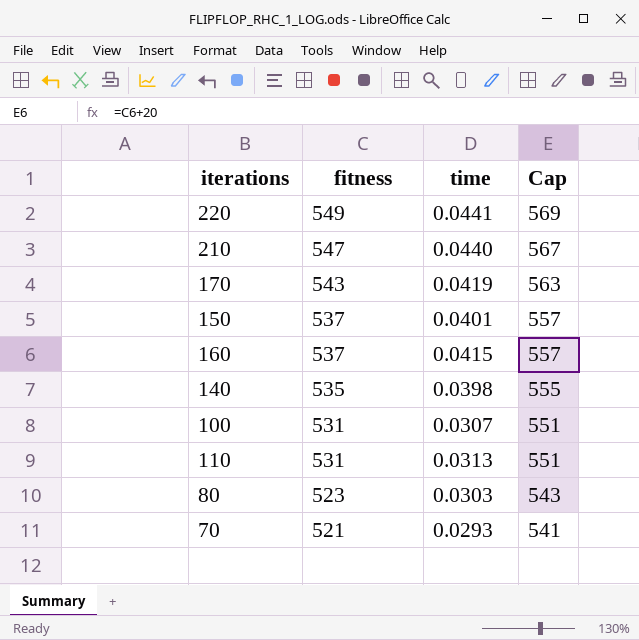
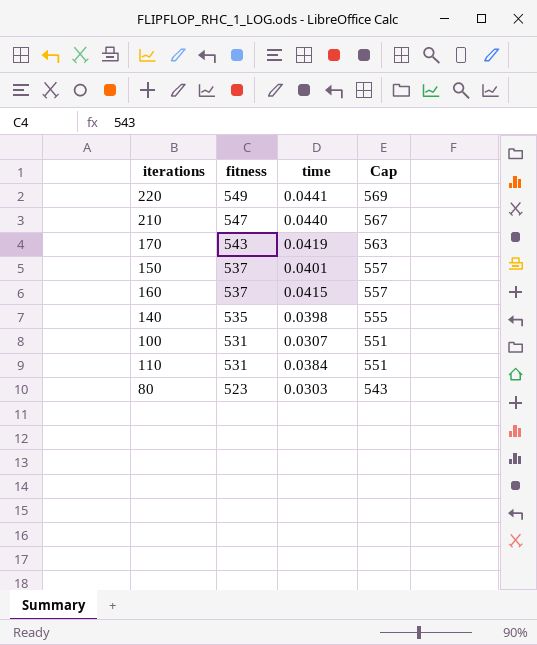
row 70: 521 | 0.0293 | 541 -> none
110 | time: 0.0313 -> 0.0384

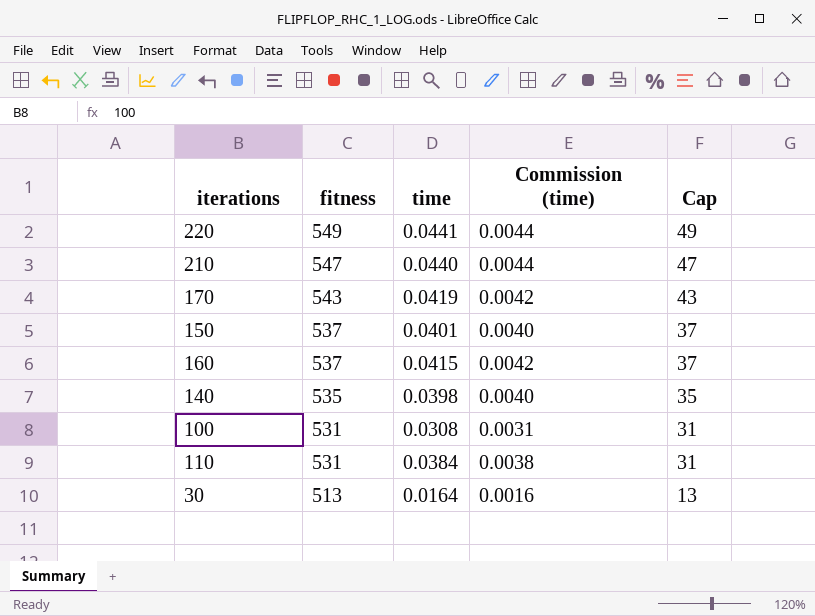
column Commission (time) | formula: none -> [time] * 0.1
column Cap | formula: [fitness] + 20 -> [fitness] - 500
row 80: 523 | 0.0303 | 543 -> none
100 | time: 0.0307 -> 0.0308
row 30: none -> 513 | 0.0164 | 0.0016 | 13

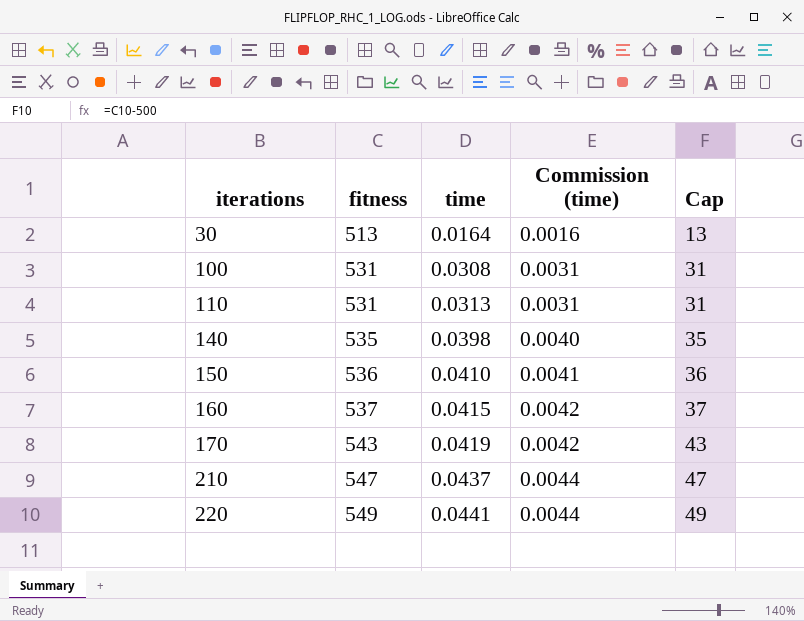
row order: fitness descending -> iterations ascending
110 | time: 0.0384 -> 0.0313
110 | Commission (time): 0.0038 -> 0.0031
150 | fitness: 537 -> 536
150 | time: 0.0401 -> 0.0410
150 | Commission (time): 0.0040 -> 0.0041
150 | Cap: 37 -> 36
210 | time: 0.0440 -> 0.0437

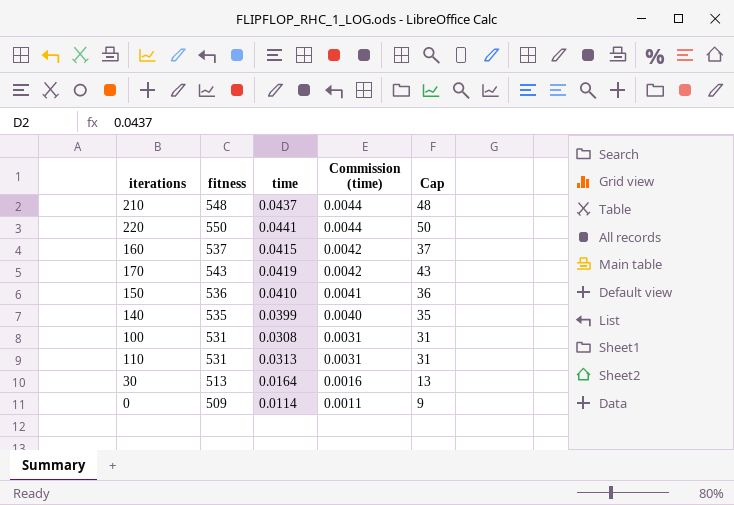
row order: iterations ascending -> Commission (time) descending
210 | fitness: 547 -> 548
210 | Cap: 47 -> 48
220 | fitness: 549 -> 550
220 | Cap: 49 -> 50
140 | time: 0.0398 -> 0.0399
row 0: none -> 509 | 0.0114 | 0.0011 | 9

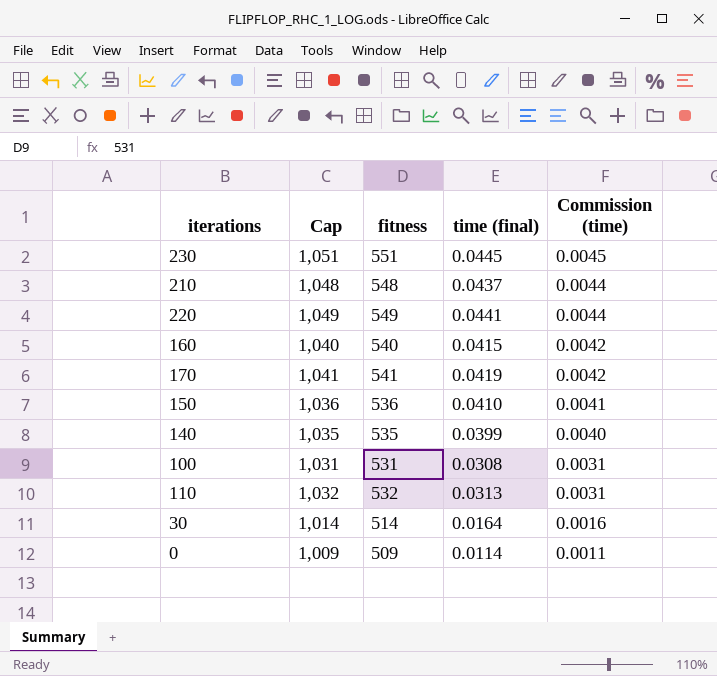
column Cap | formula: [fitness] - 500 -> [fitness] + 500
column Cap | position: 5 -> 2
column name: time -> time (final)
row 230: none -> 1,051 | 551 | 0.0445 | 0.0045
220 | fitness: 550 -> 549
160 | fitness: 537 -> 540
170 | fitness: 543 -> 541
110 | fitness: 531 -> 532
30 | fitness: 513 -> 514

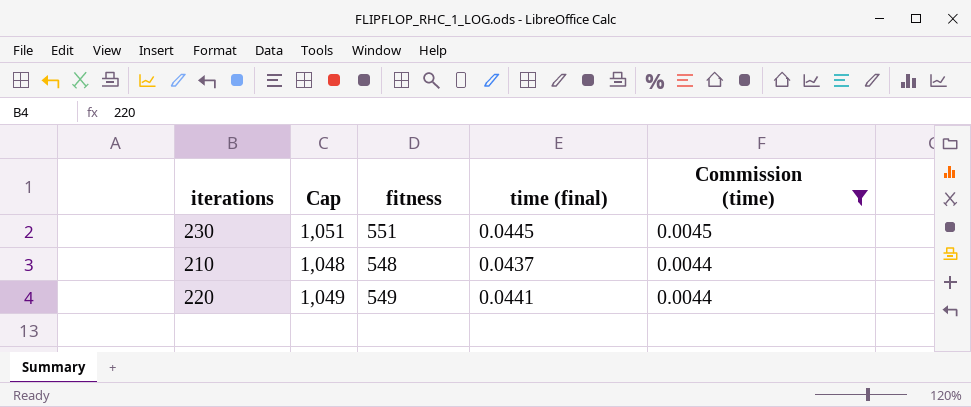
filter: none -> Commission (time) >= 0.0044

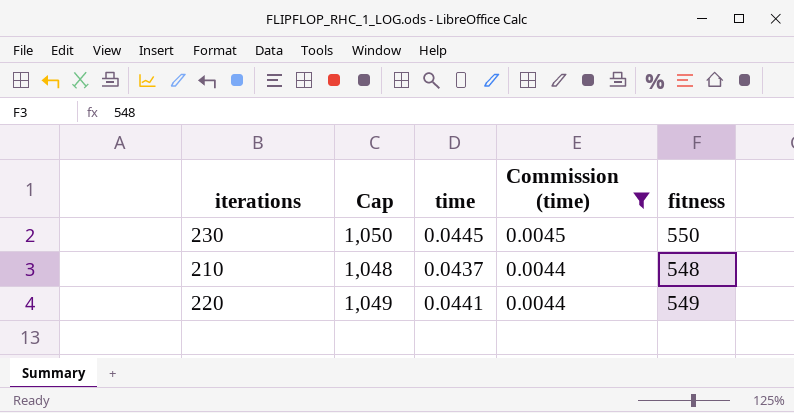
column name: time (final) -> time
column fitness | position: 3 -> 5
230 | Cap: 1,051 -> 1,050
230 | fitness: 551 -> 550

